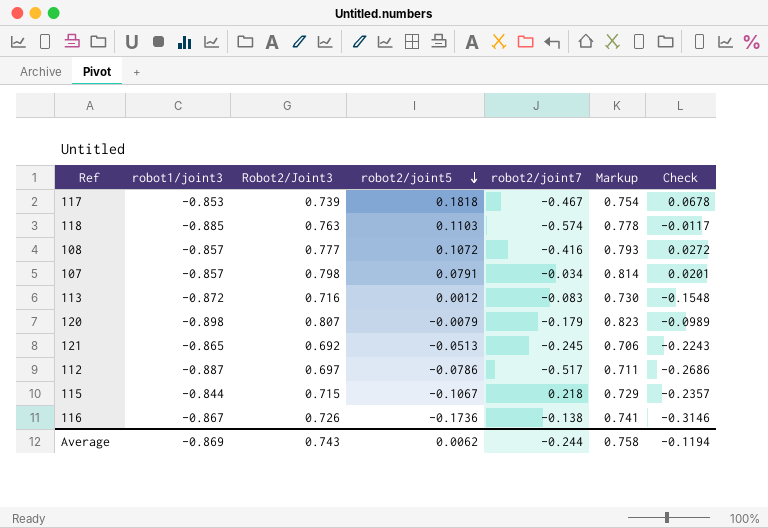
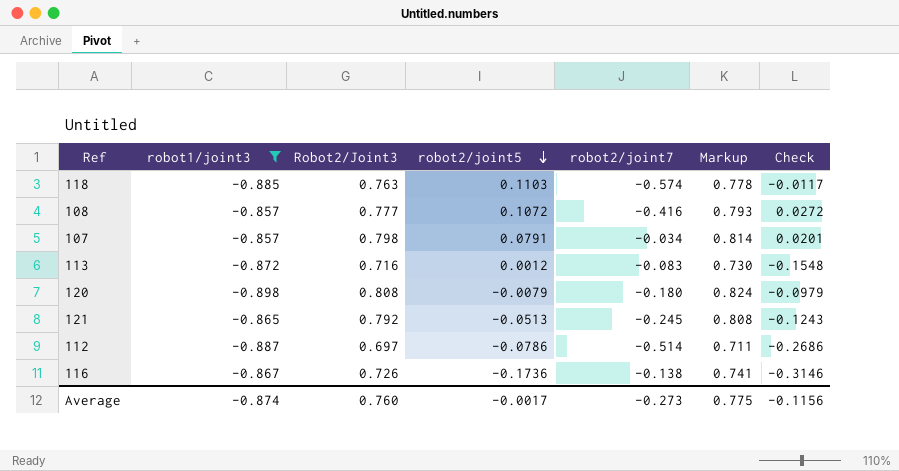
filter: none -> robot1/joint3 <= -0.857
120 | Robot2/Joint3: 0.807 -> 0.808
120 | robot2/joint7: -0.179 -> -0.180
120 | Markup: 0.823 -> 0.824
120 | Check: -0.0989 -> -0.0979
121 | Robot2/Joint3: 0.692 -> 0.792
121 | Markup: 0.706 -> 0.808
121 | Check: -0.2243 -> -0.1243
112 | robot2/joint7: -0.517 -> -0.514
Average | robot1/joint3: -0.869 -> -0.874
Average | Robot2/Joint3: 0.743 -> 0.760
Average | robot2/joint5: 0.0062 -> -0.0017
Average | robot2/joint7: -0.244 -> -0.273
Average | Markup: 0.758 -> 0.775
Average | Check: -0.1194 -> -0.1156

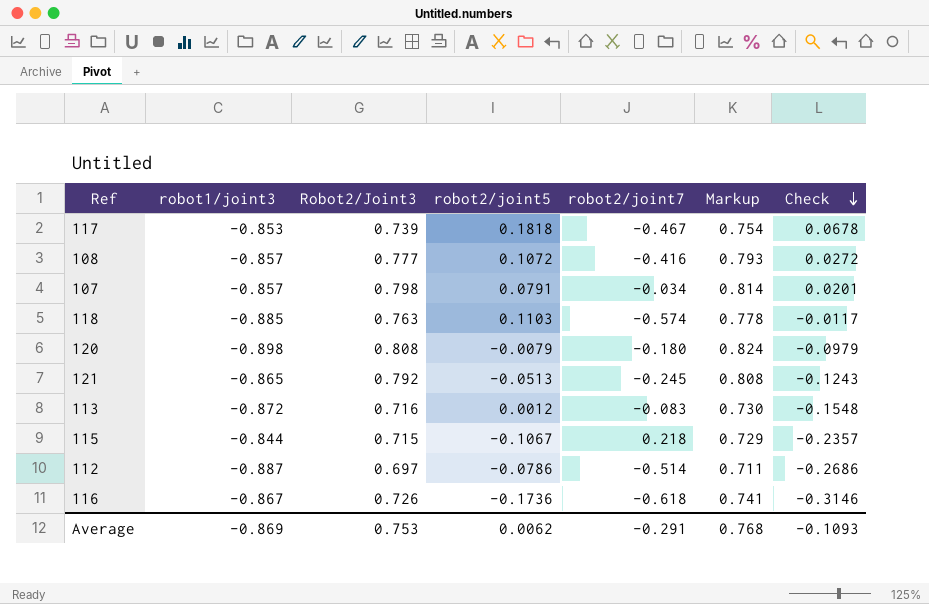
filter: robot1/joint3 <= -0.857 -> none
row order: robot2/joint5 descending -> Check descending
116 | robot2/joint7: -0.138 -> -0.618
Average | robot1/joint3: -0.874 -> -0.869
Average | Robot2/Joint3: 0.760 -> 0.753
Average | robot2/joint5: -0.0017 -> 0.0062
Average | robot2/joint7: -0.273 -> -0.291
Average | Markup: 0.775 -> 0.768
Average | Check: -0.1156 -> -0.1093

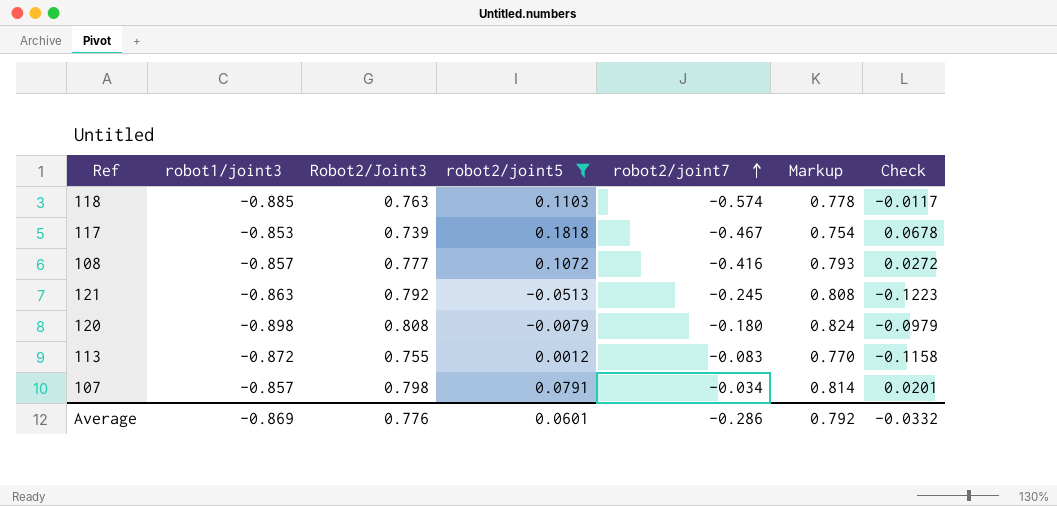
filter: none -> robot2/joint5 >= -0.0513
row order: Check descending -> robot2/joint7 ascending
121 | robot1/joint3: -0.865 -> -0.863
121 | Check: -0.1243 -> -0.1223
113 | Robot2/Joint3: 0.716 -> 0.755
113 | Markup: 0.730 -> 0.770
113 | Check: -0.1548 -> -0.1158
Average | Robot2/Joint3: 0.753 -> 0.776
Average | robot2/joint5: 0.0062 -> 0.0601
Average | robot2/joint7: -0.291 -> -0.286
Average | Markup: 0.768 -> 0.792
Average | Check: -0.1093 -> -0.0332

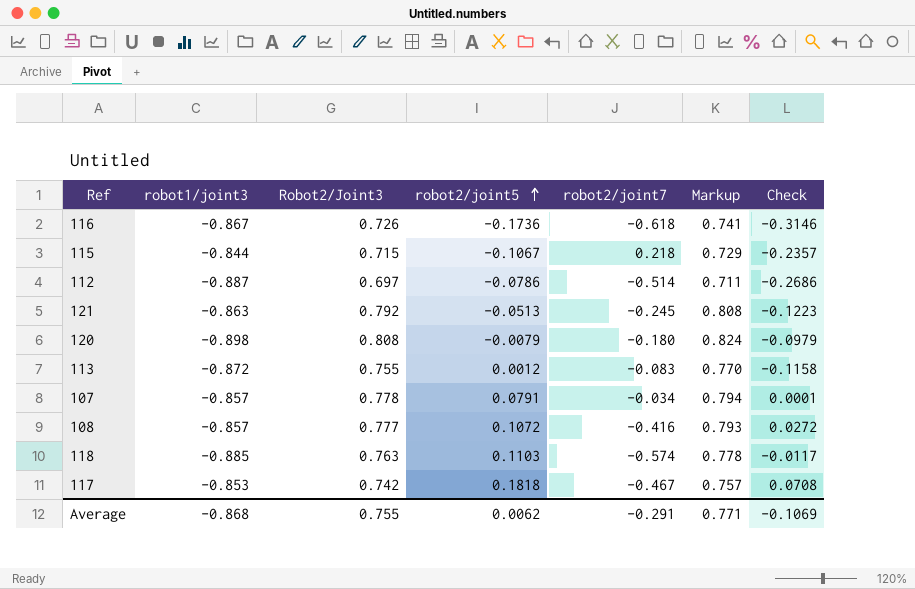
filter: robot2/joint5 >= -0.0513 -> none
row order: robot2/joint7 ascending -> robot2/joint5 ascending
107 | Robot2/Joint3: 0.798 -> 0.778
107 | Markup: 0.814 -> 0.794
107 | Check: 0.0201 -> 0.0001
117 | Robot2/Joint3: 0.739 -> 0.742
117 | Markup: 0.754 -> 0.757
117 | Check: 0.0678 -> 0.0708
Average | robot1/joint3: -0.869 -> -0.868
Average | Robot2/Joint3: 0.776 -> 0.755
Average | robot2/joint5: 0.0601 -> 0.0062
Average | robot2/joint7: -0.286 -> -0.291
Average | Markup: 0.792 -> 0.771
Average | Check: -0.0332 -> -0.1069

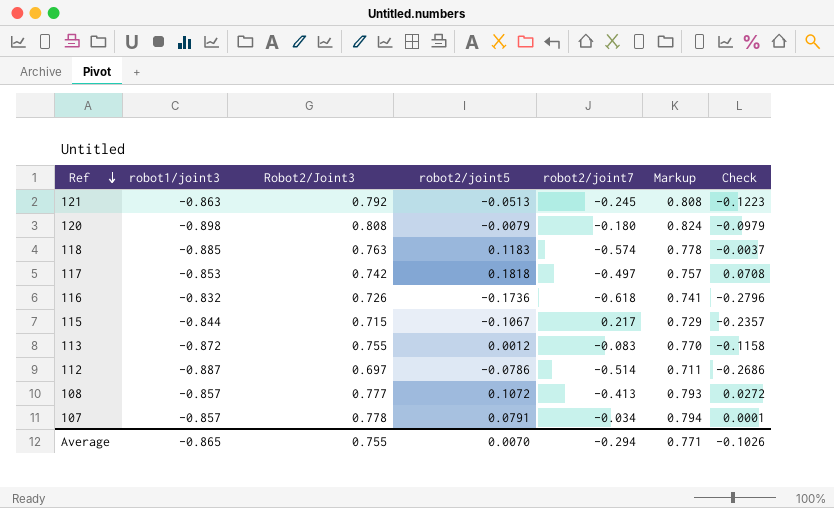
row order: robot2/joint5 ascending -> Ref descending
118 | robot2/joint5: 0.1103 -> 0.1183
118 | Check: -0.0117 -> -0.0037
117 | robot2/joint7: -0.467 -> -0.497
116 | robot1/joint3: -0.867 -> -0.832
116 | Check: -0.3146 -> -0.2796
115 | robot2/joint7: 0.218 -> 0.217
108 | robot2/joint7: -0.416 -> -0.413
Average | robot1/joint3: -0.868 -> -0.865
Average | robot2/joint5: 0.0062 -> 0.0070
Average | robot2/joint7: -0.291 -> -0.294
Average | Check: -0.1069 -> -0.1026

